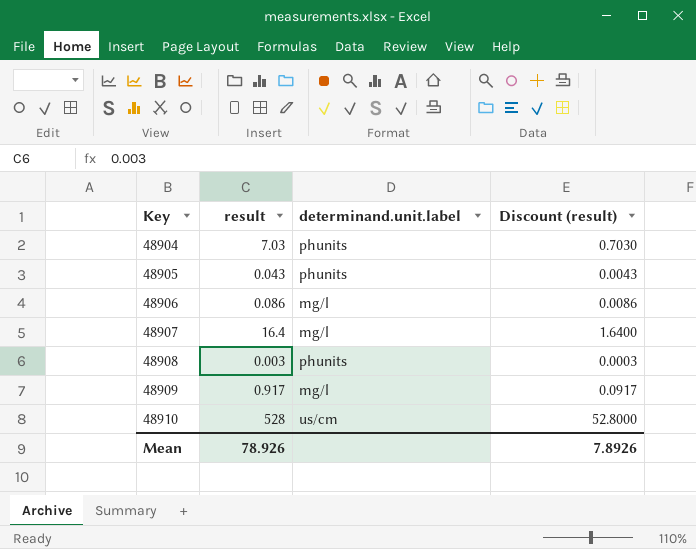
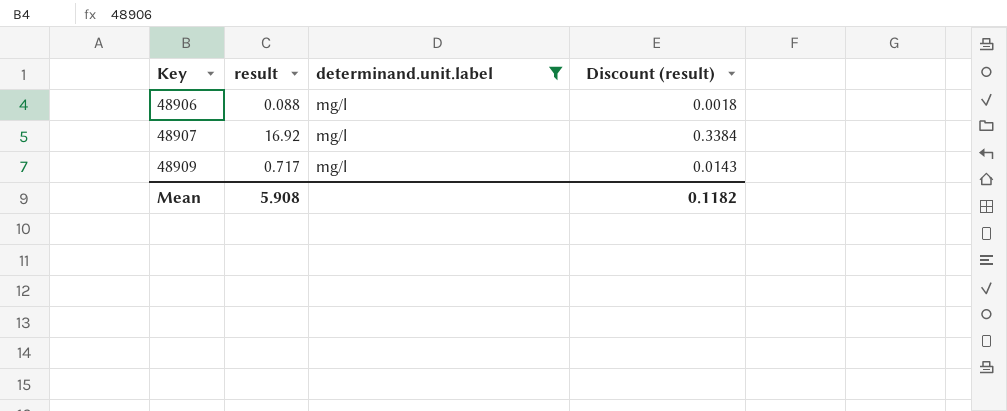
filter: none -> determinand.unit.label = mg/l
column Discount (result) | formula: [result] * 0.1 -> [result] * 0.02
48906 | result: 0.086 -> 0.088
48907 | result: 16.4 -> 16.92
48909 | result: 0.917 -> 0.717
Mean | result: 78.926 -> 5.908
Mean | Discount (result): 7.8926 -> 0.1182

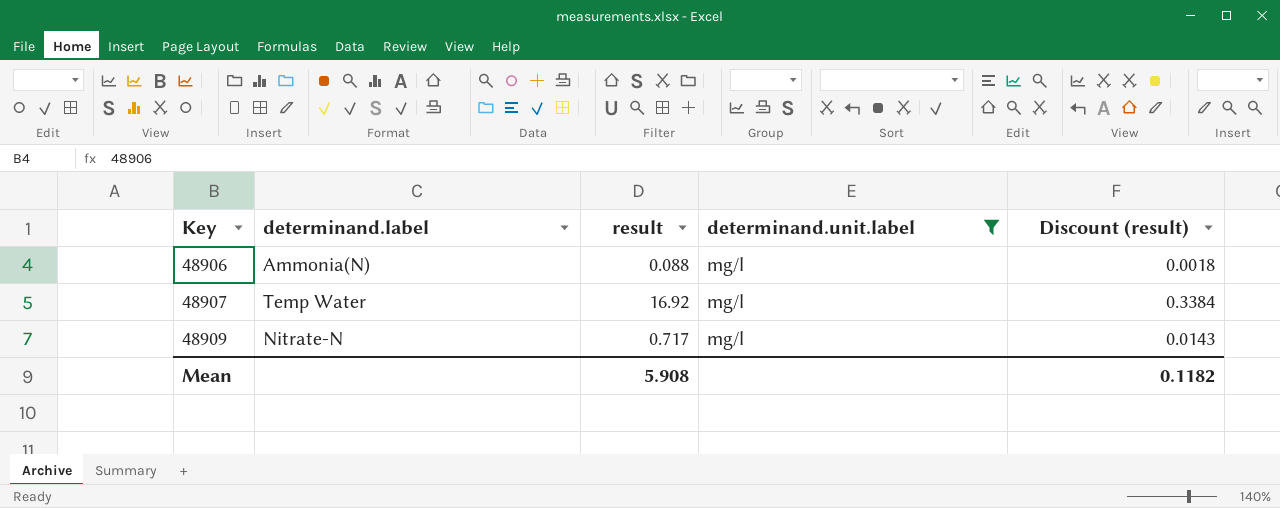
column determinand.label | position: none -> 2

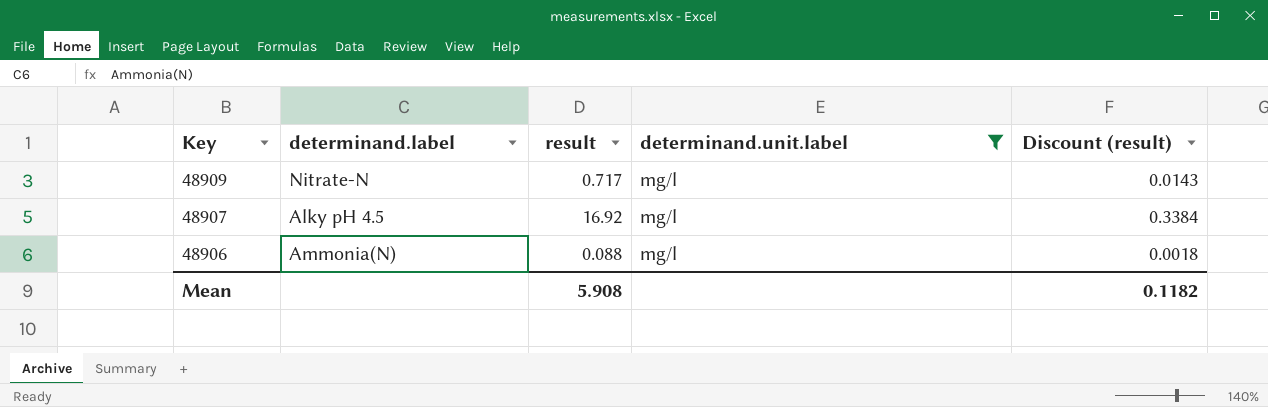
row order: Key ascending -> Key descending
48907 | determinand.label: Temp Water -> Alky pH 4.5

